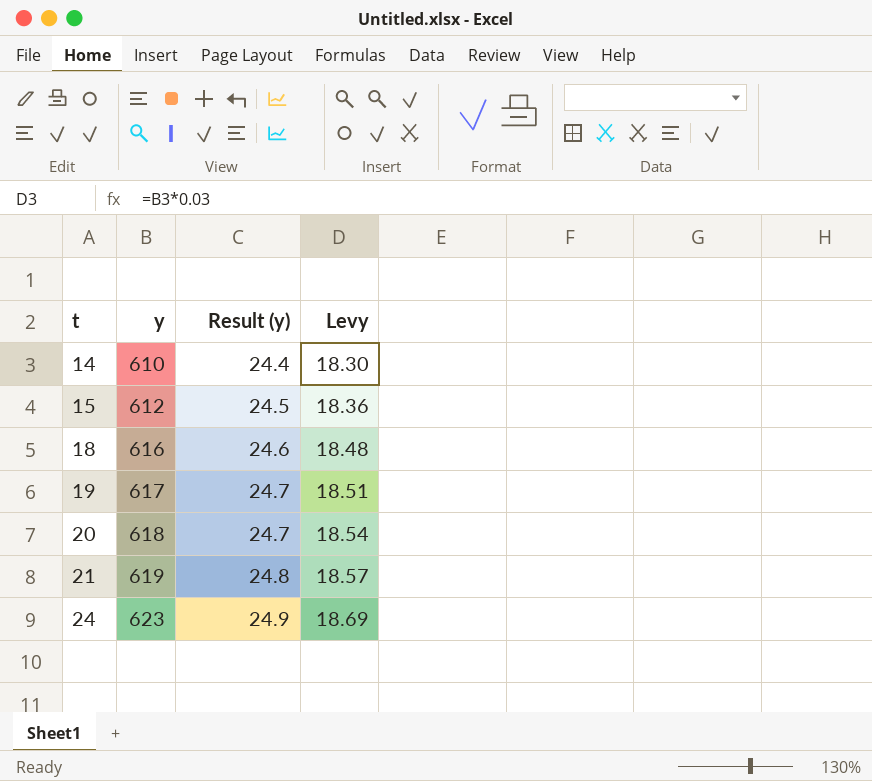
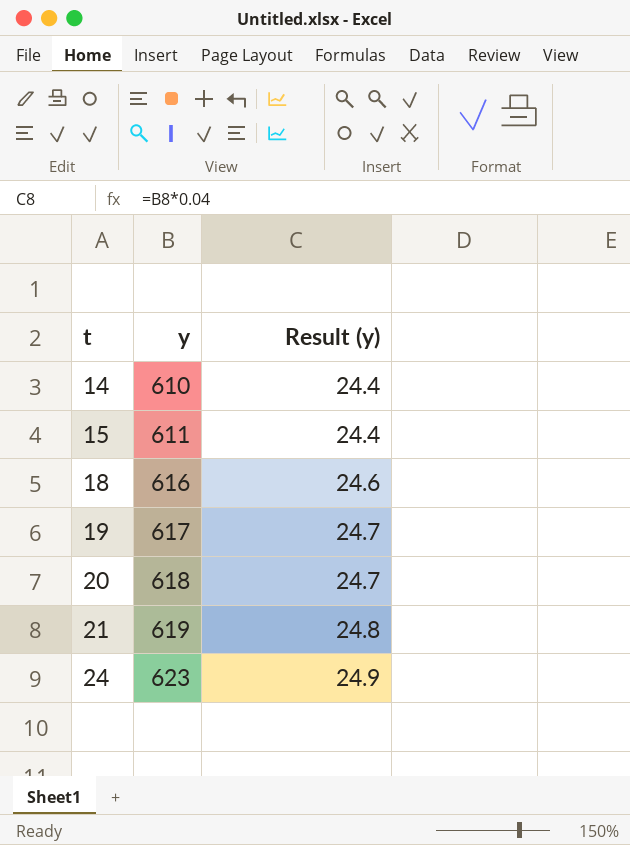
column Levy | formula: [y] * 0.03 -> none
15 | y: 612 -> 611
15 | Result (y): 24.5 -> 24.4

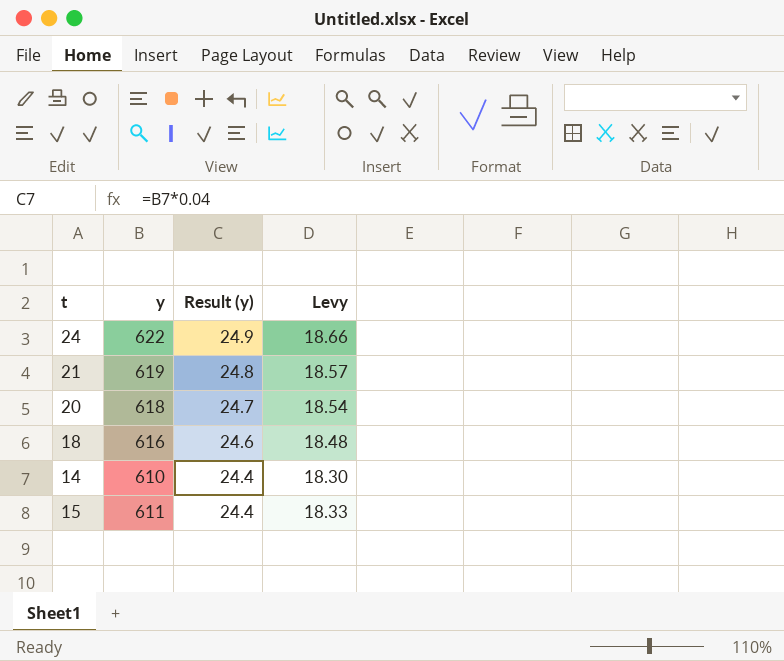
row order: t ascending -> Result (y) descending
column Levy | formula: none -> [y] * 0.03
row 19: 617 | 24.7 -> none
24 | y: 623 -> 622

